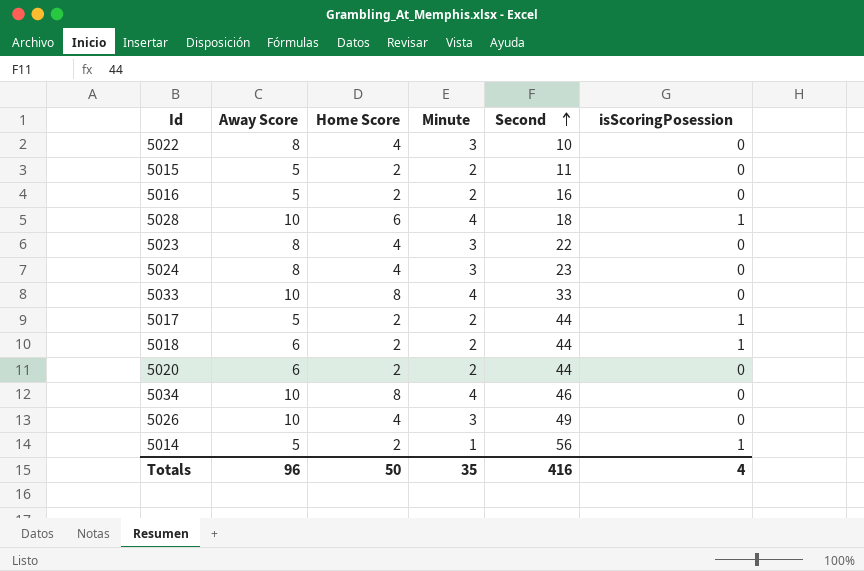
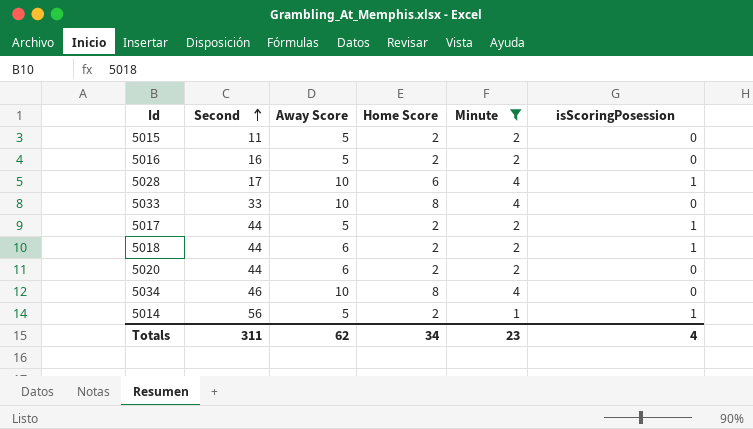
filter: none -> Minute != 3
column Second | position: 5 -> 2
5028 | Second: 18 -> 17
Totals | Second: 416 -> 311
Totals | Away Score: 96 -> 62
Totals | Home Score: 50 -> 34
Totals | Minute: 35 -> 23

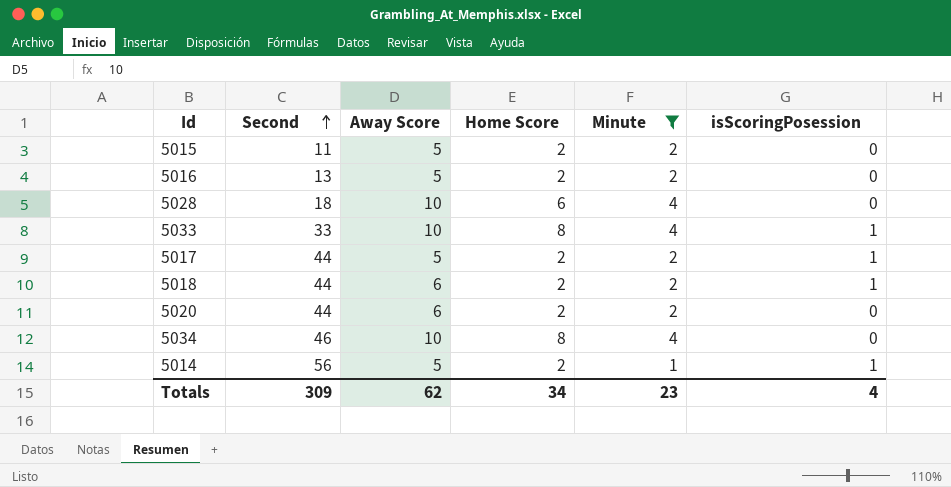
5016 | Second: 16 -> 13
5028 | Second: 17 -> 18
5028 | isScoringPosession: 1 -> 0
5033 | isScoringPosession: 0 -> 1
Totals | Second: 311 -> 309

